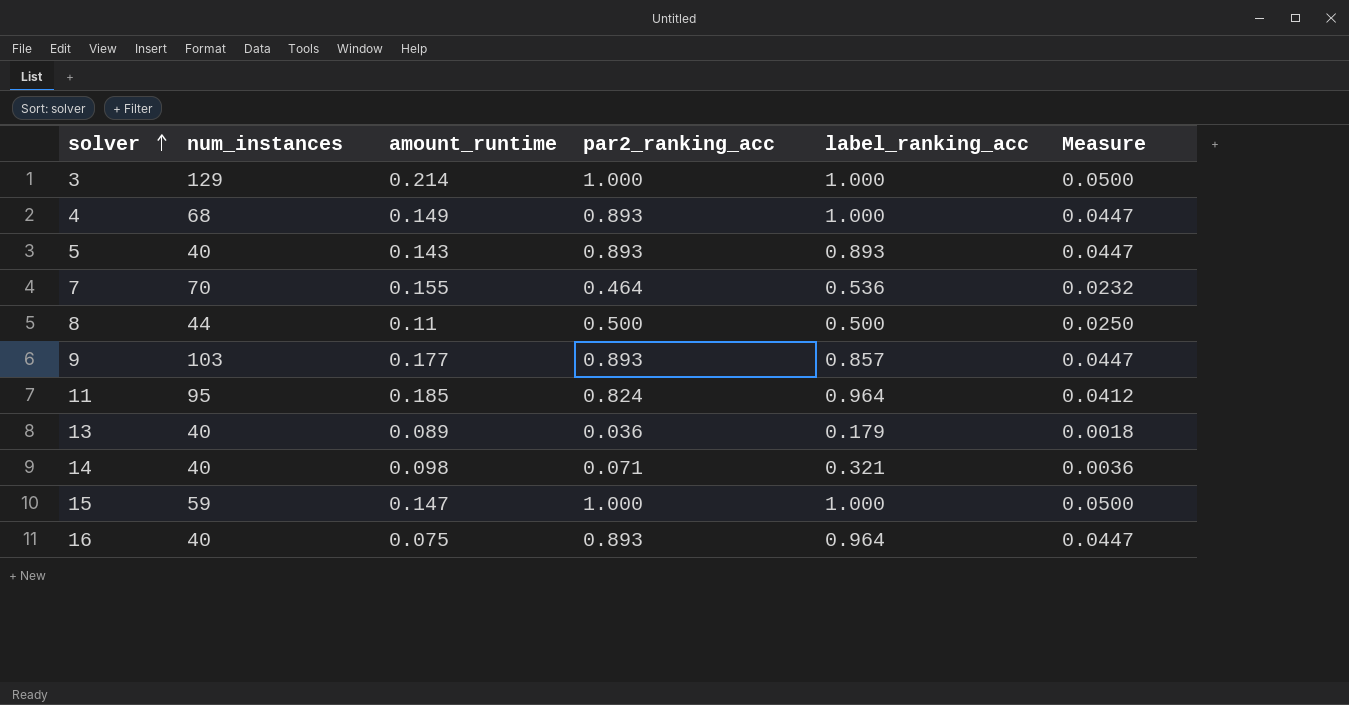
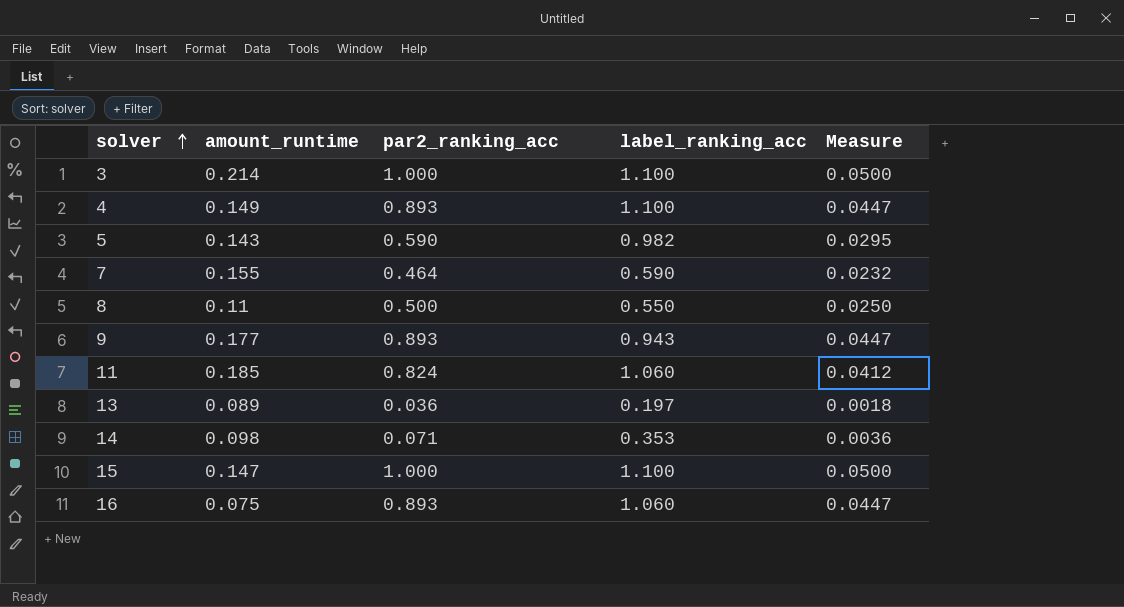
column num_instances | position: 2 -> none
3 | label_ranking_acc: 1.000 -> 1.100
4 | label_ranking_acc: 1.000 -> 1.100
5 | par2_ranking_acc: 0.893 -> 0.590
5 | label_ranking_acc: 0.893 -> 0.982
5 | Measure: 0.0447 -> 0.0295
7 | label_ranking_acc: 0.536 -> 0.590
8 | label_ranking_acc: 0.500 -> 0.550
9 | label_ranking_acc: 0.857 -> 0.943
11 | label_ranking_acc: 0.964 -> 1.060
13 | label_ranking_acc: 0.179 -> 0.197
14 | label_ranking_acc: 0.321 -> 0.353
15 | label_ranking_acc: 1.000 -> 1.100
16 | label_ranking_acc: 0.964 -> 1.060

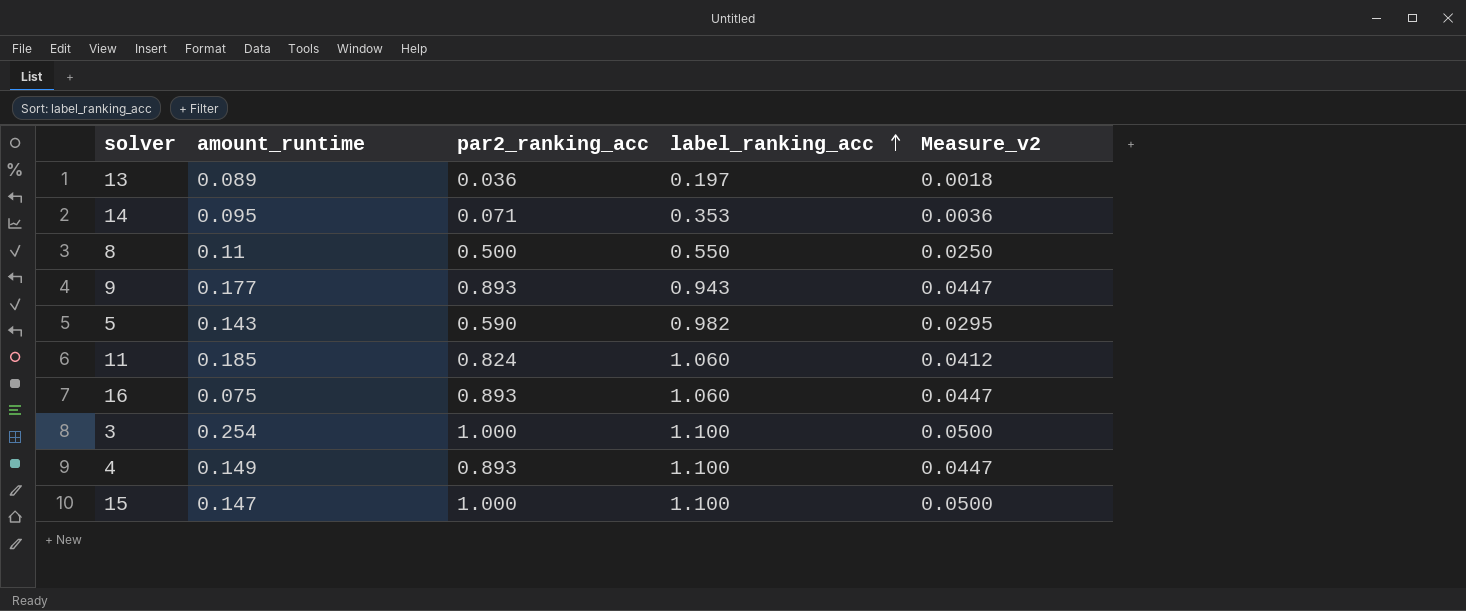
row order: solver ascending -> label_ranking_acc ascending
column name: Measure -> Measure_v2
row 7: 0.155 | 0.464 | 0.590 | 0.0232 -> none
14 | amount_runtime: 0.098 -> 0.095
3 | amount_runtime: 0.214 -> 0.254

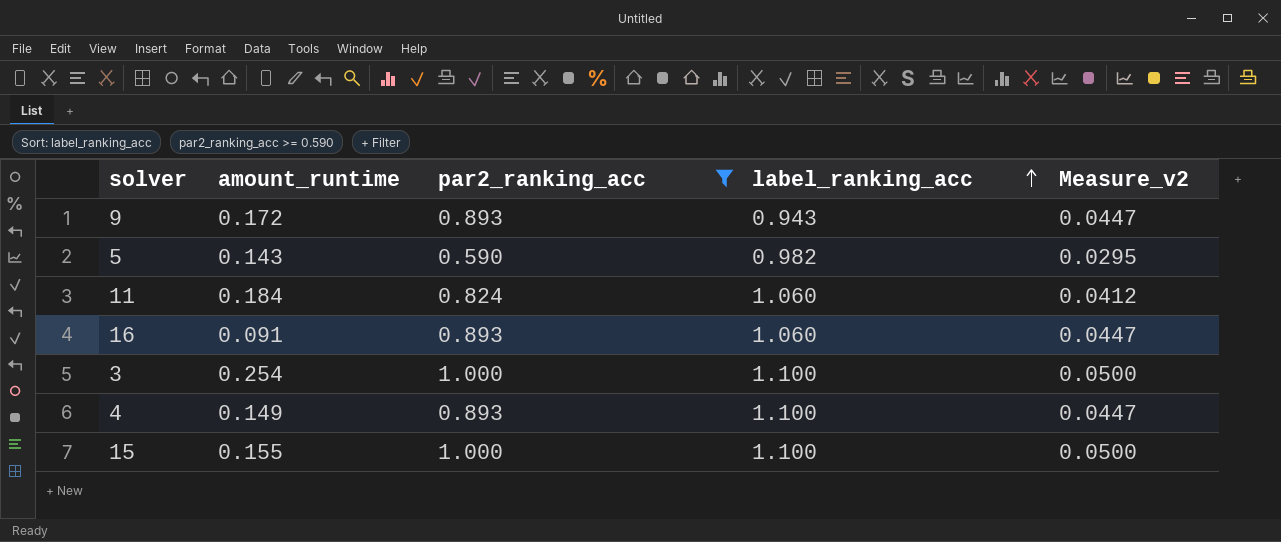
filter: none -> par2_ranking_acc >= 0.590
9 | amount_runtime: 0.177 -> 0.172
11 | amount_runtime: 0.185 -> 0.184
16 | amount_runtime: 0.075 -> 0.091
15 | amount_runtime: 0.147 -> 0.155

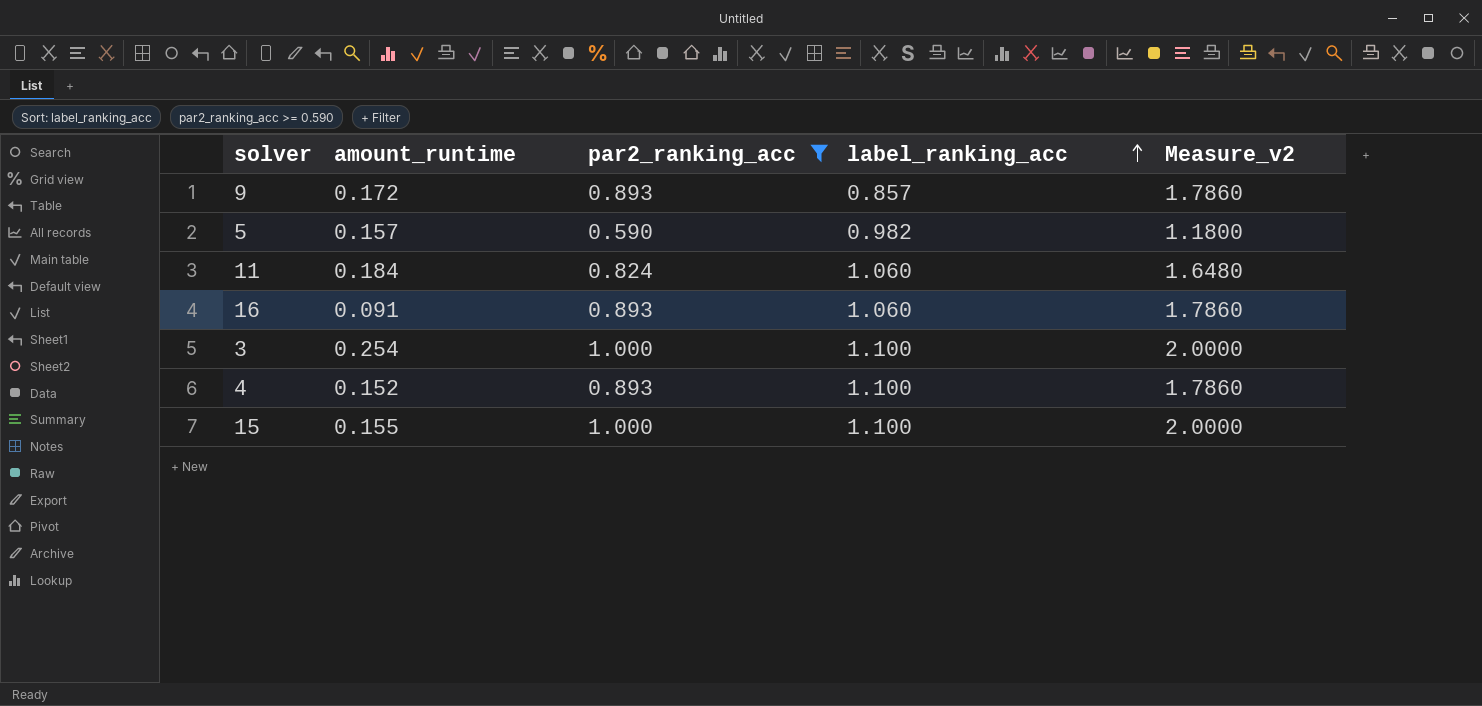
column Measure_v2 | formula: [par2_ranking_acc] * 0.05 -> [par2_ranking_acc] * 2
9 | label_ranking_acc: 0.943 -> 0.857
5 | amount_runtime: 0.143 -> 0.157
4 | amount_runtime: 0.149 -> 0.152

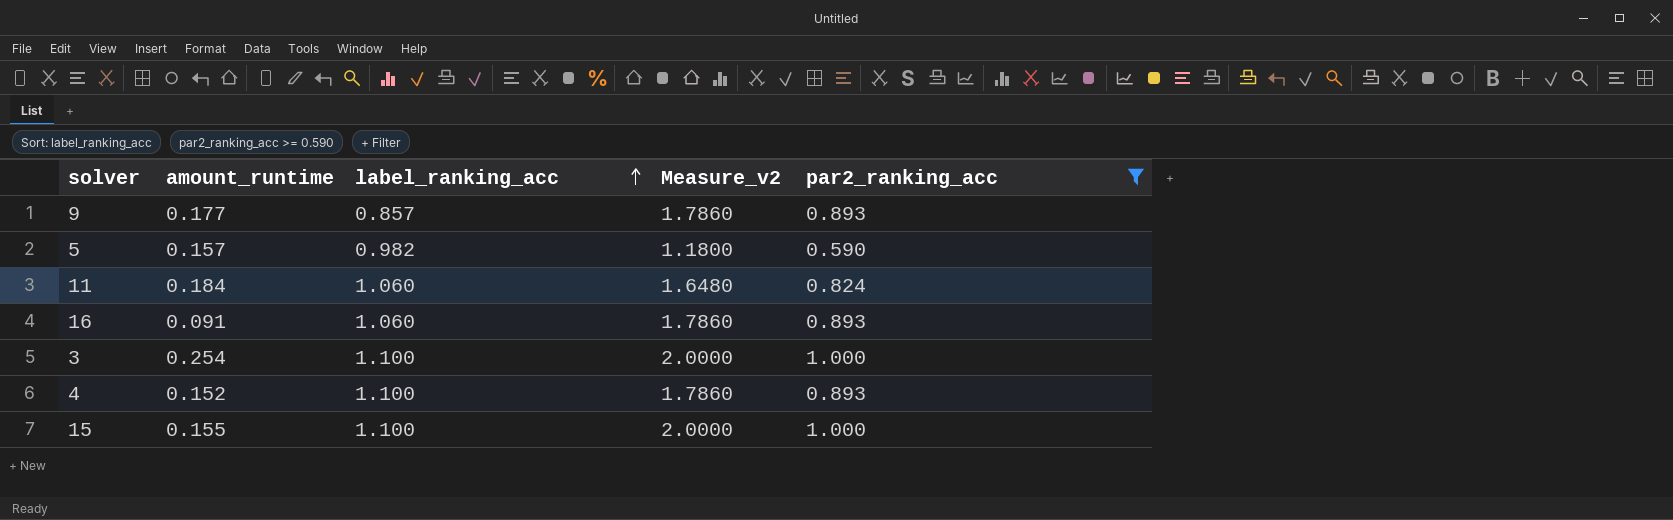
column par2_ranking_acc | position: 3 -> 5
9 | amount_runtime: 0.172 -> 0.177

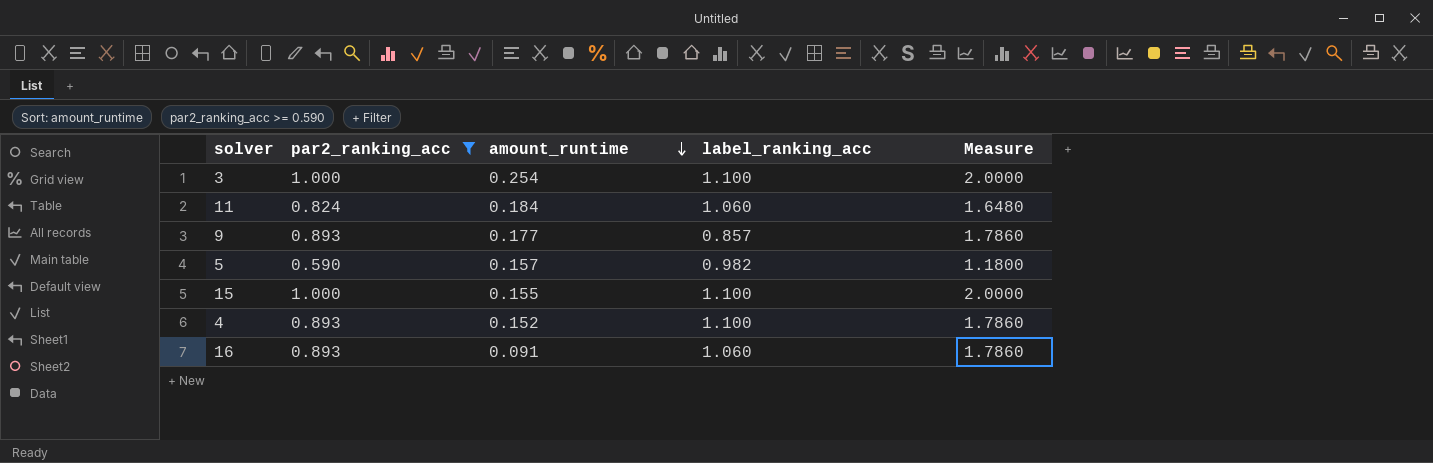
row order: label_ranking_acc ascending -> amount_runtime descending
column par2_ranking_acc | position: 5 -> 2
column name: Measure_v2 -> Measure

